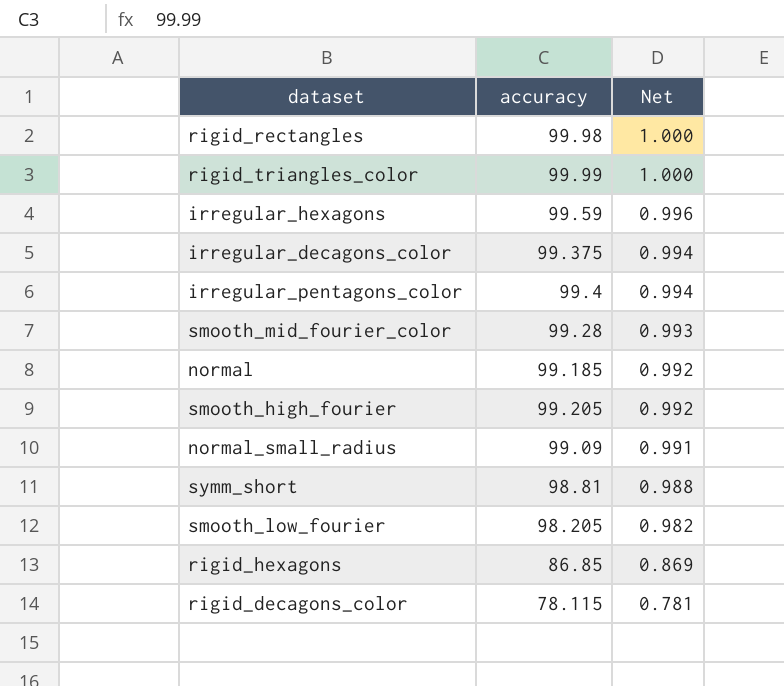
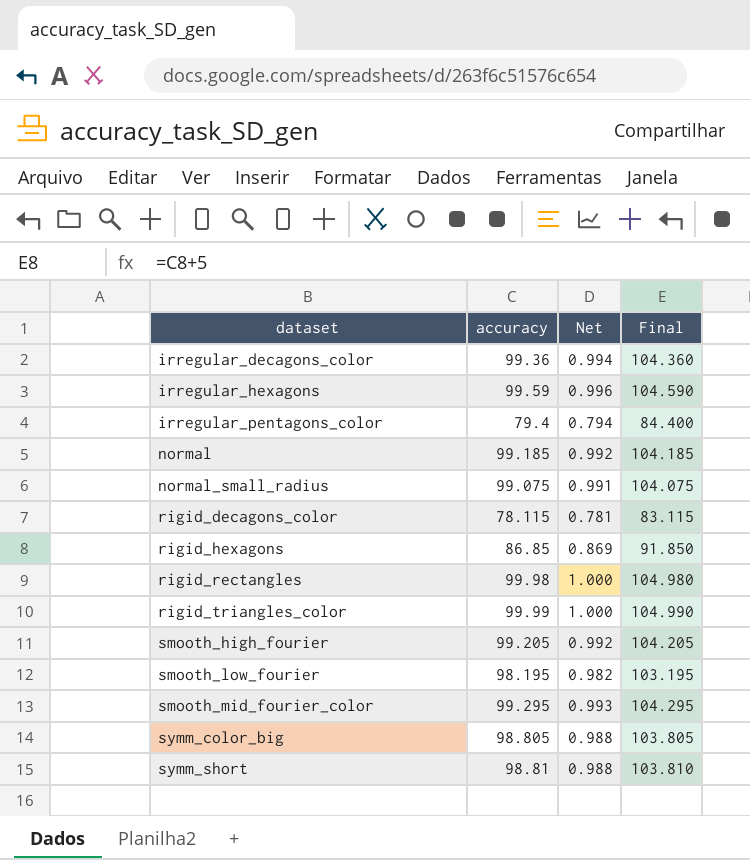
row order: Net descending -> dataset ascending
column Final | formula: none -> [accuracy] + 5
irregular_decagons_color | accuracy: 99.375 -> 99.36
irregular_pentagons_color | accuracy: 99.4 -> 79.4
irregular_pentagons_color | Net: 0.994 -> 0.794
normal_small_radius | accuracy: 99.09 -> 99.075
smooth_low_fourier | accuracy: 98.205 -> 98.195
smooth_mid_fourier_color | accuracy: 99.28 -> 99.295
row symm_color_big: none -> 98.805 | 0.988 | 103.805

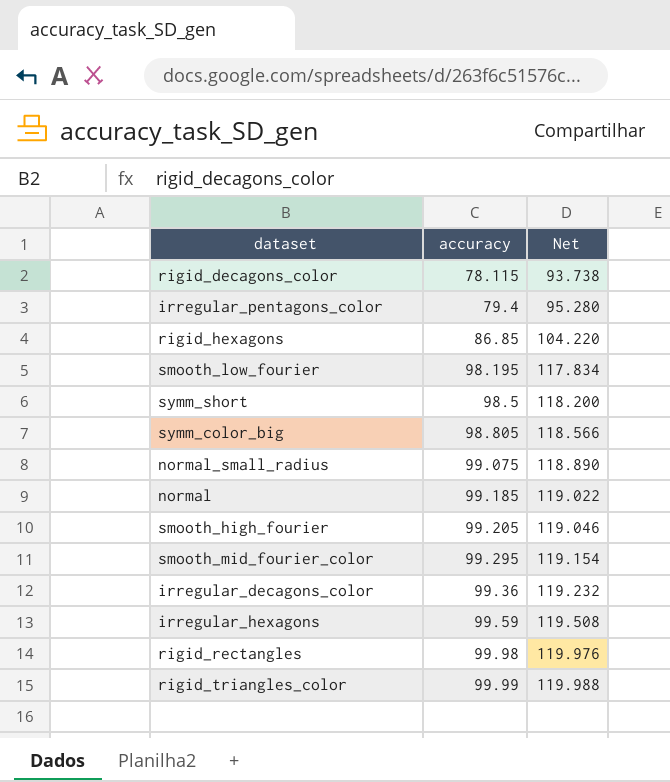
row order: dataset ascending -> accuracy ascending
column Final | formula: [accuracy] + 5 -> none
column Net | formula: [accuracy] * 0.01 -> [accuracy] * 1.2
symm_short | accuracy: 98.81 -> 98.5

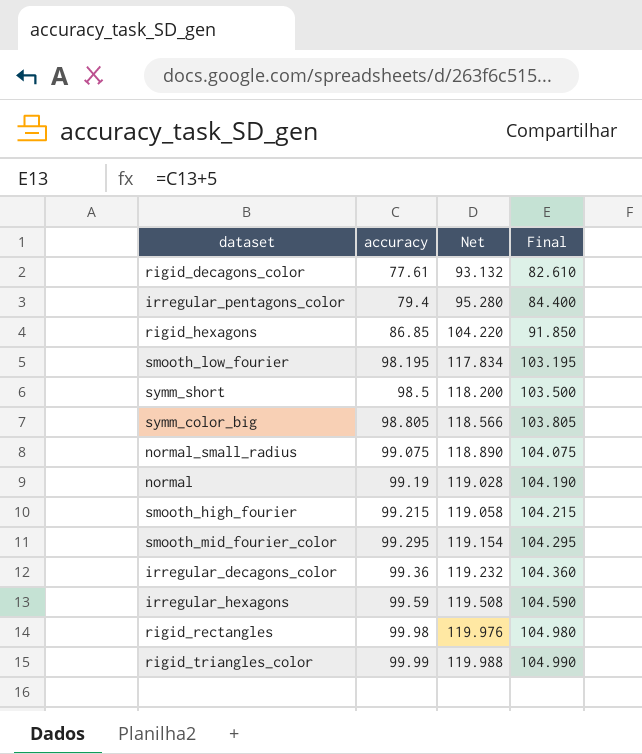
column Final | formula: none -> [accuracy] + 5
rigid_decagons_color | accuracy: 78.115 -> 77.61
rigid_decagons_color | Net: 93.738 -> 93.132
normal | accuracy: 99.185 -> 99.19
normal | Net: 119.022 -> 119.028
smooth_high_fourier | accuracy: 99.205 -> 99.215
smooth_high_fourier | Net: 119.046 -> 119.058

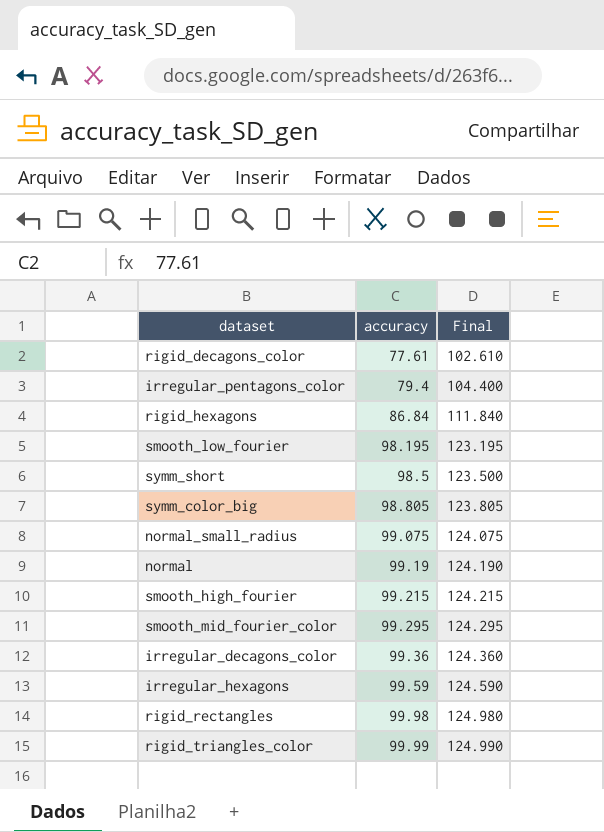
column Net | formula: [accuracy] * 1.2 -> none
column Final | formula: [accuracy] + 5 -> [accuracy] + 25
rigid_hexagons | accuracy: 86.85 -> 86.84

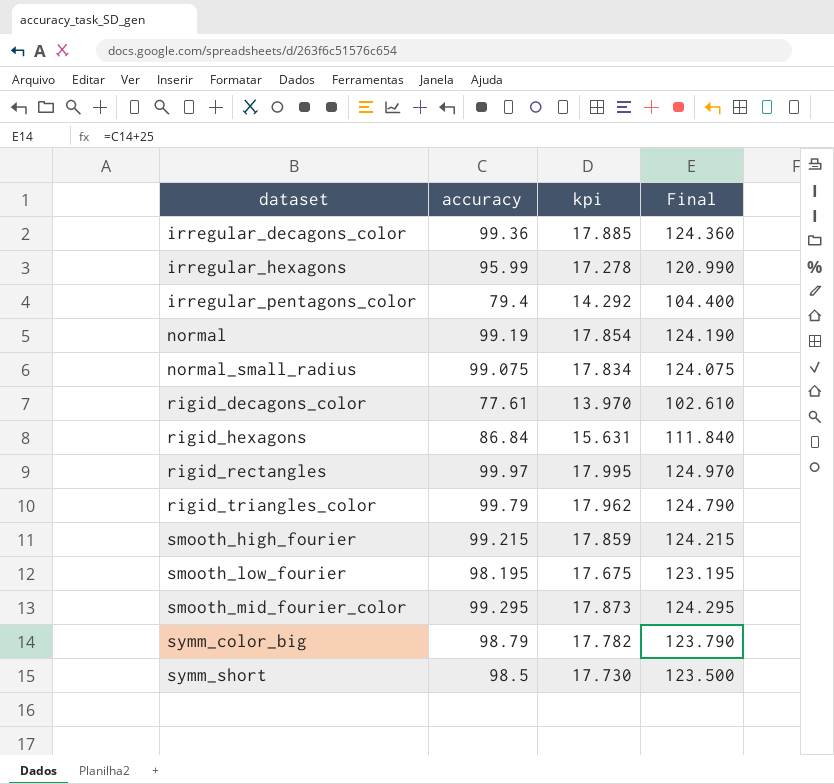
row order: accuracy ascending -> dataset ascending
column kpi | formula: none -> [accuracy] * 0.18
irregular_hexagons | accuracy: 99.59 -> 95.99
irregular_hexagons | Final: 124.590 -> 120.990
rigid_rectangles | accuracy: 99.98 -> 99.97
rigid_rectangles | Final: 124.980 -> 124.970
rigid_triangles_color | accuracy: 99.99 -> 99.79
rigid_triangles_color | Final: 124.990 -> 124.790
symm_color_big | accuracy: 98.805 -> 98.79
symm_color_big | Final: 123.805 -> 123.790

